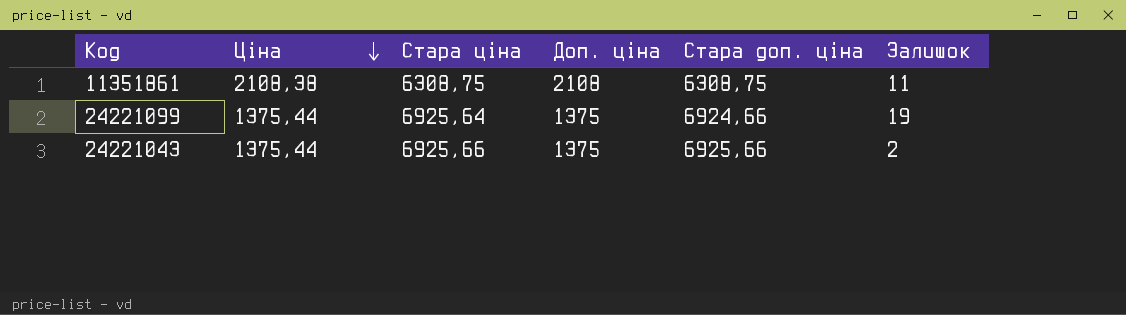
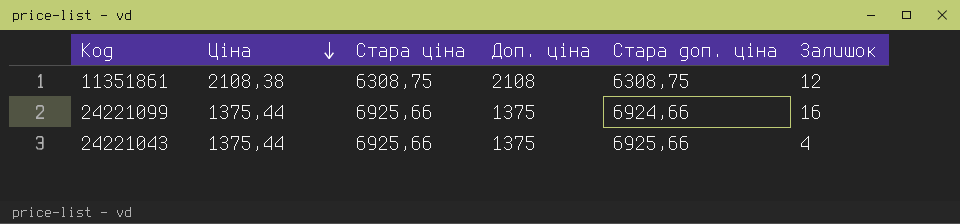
11351861 | Залишок: 11 -> 12
24221099 | Стара ціна: 6925,64 -> 6925,66
24221099 | Залишок: 19 -> 16
24221043 | Залишок: 2 -> 4

